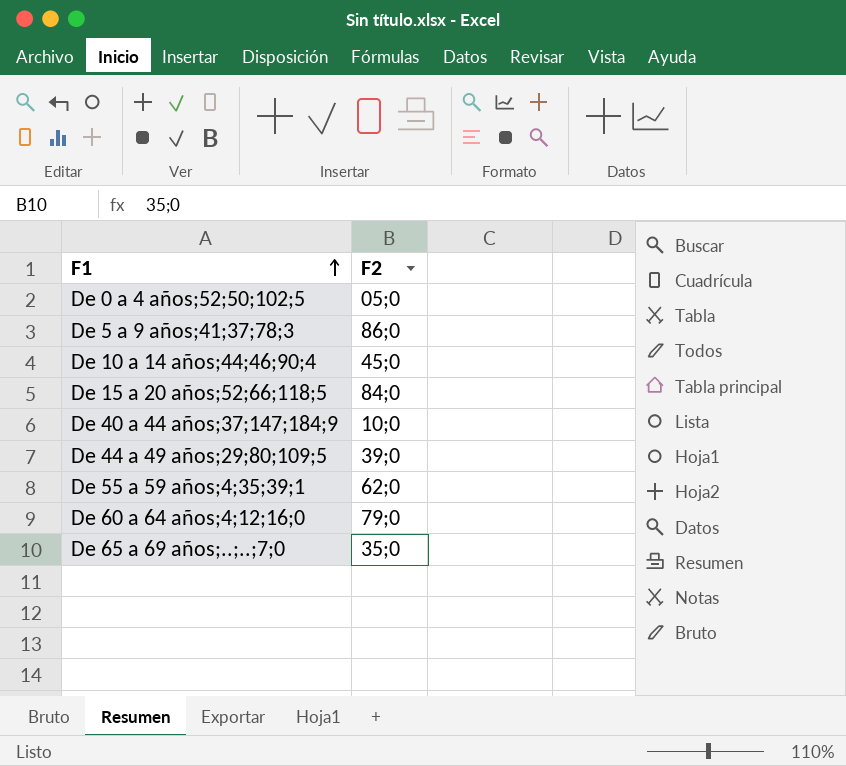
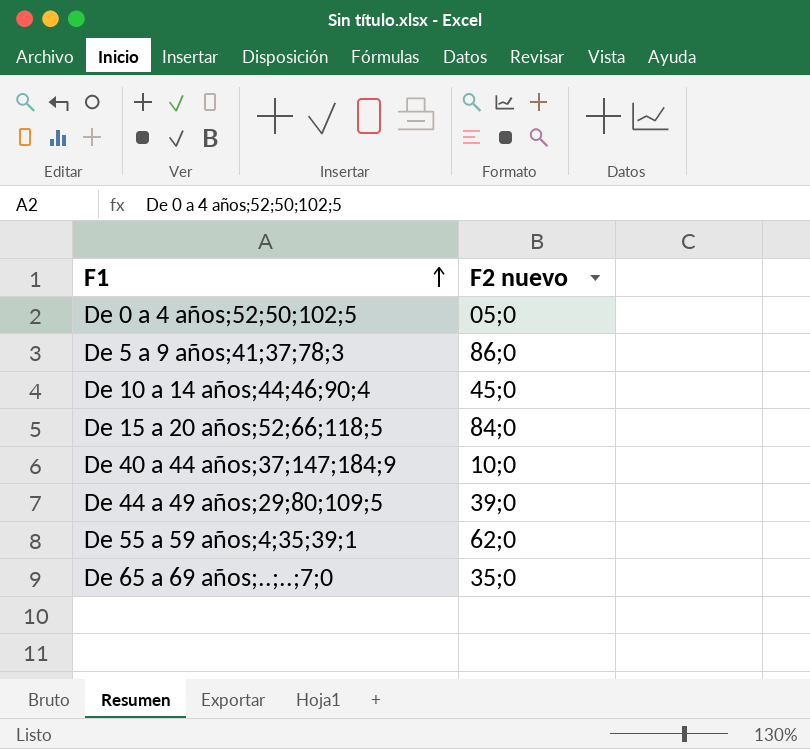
column name: F2 -> F2 nuevo
row De 60 a 64 años;4;12;16;0: 79;0 -> none

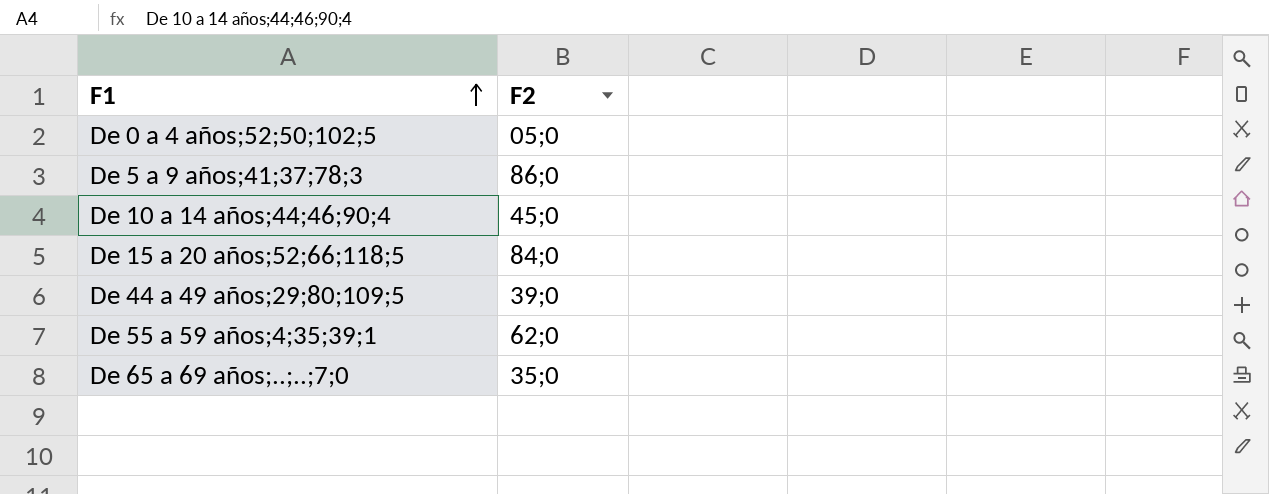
column name: F2 nuevo -> F2
row De 40 a 44 años;37;147;184;9: 10;0 -> none

